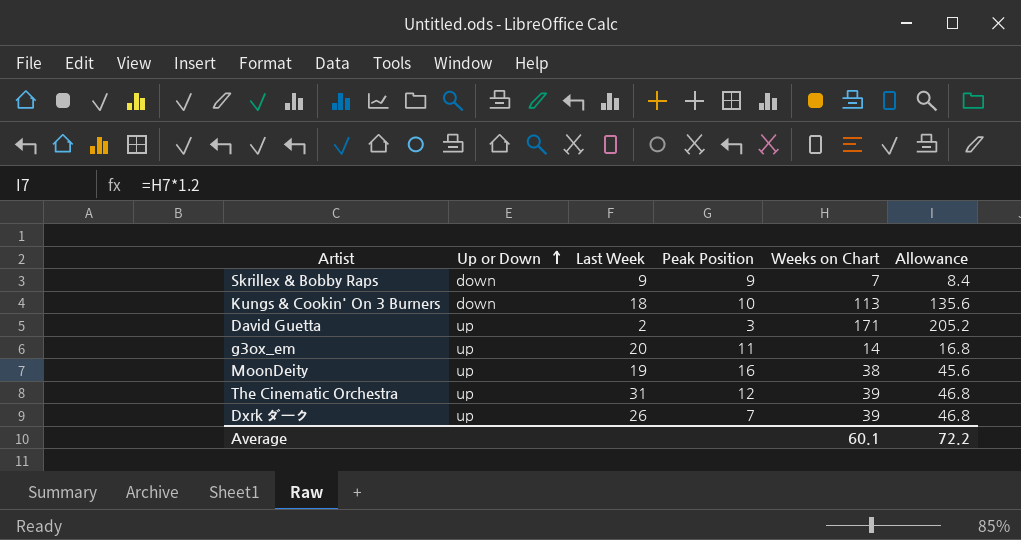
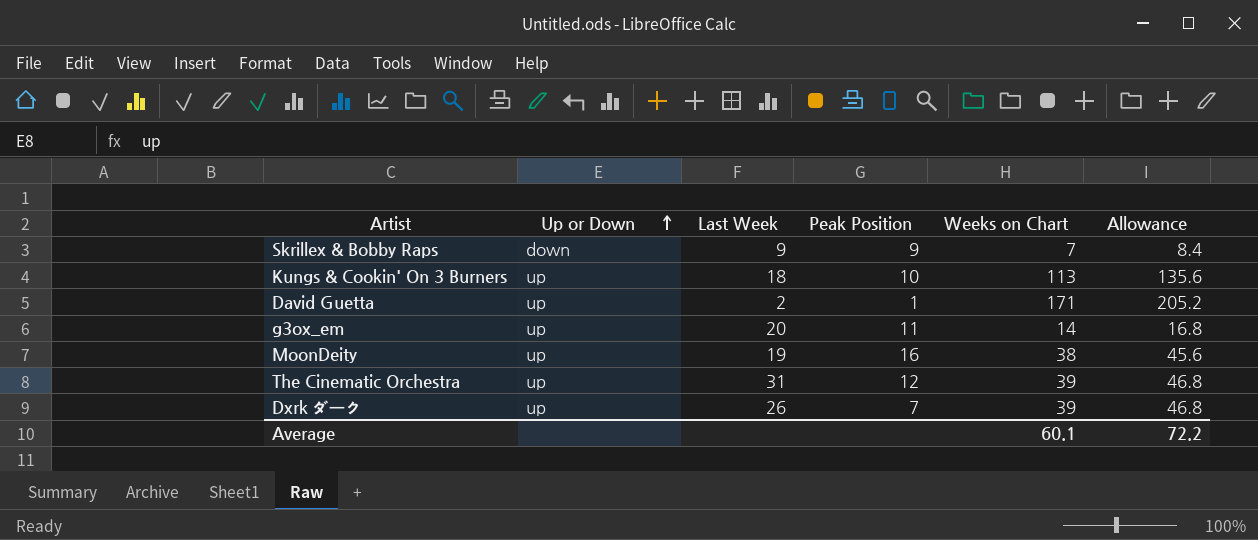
Kungs & Cookin' On 3 Burners | Up or Down: down -> up
David Guetta | Peak Position: 3 -> 1

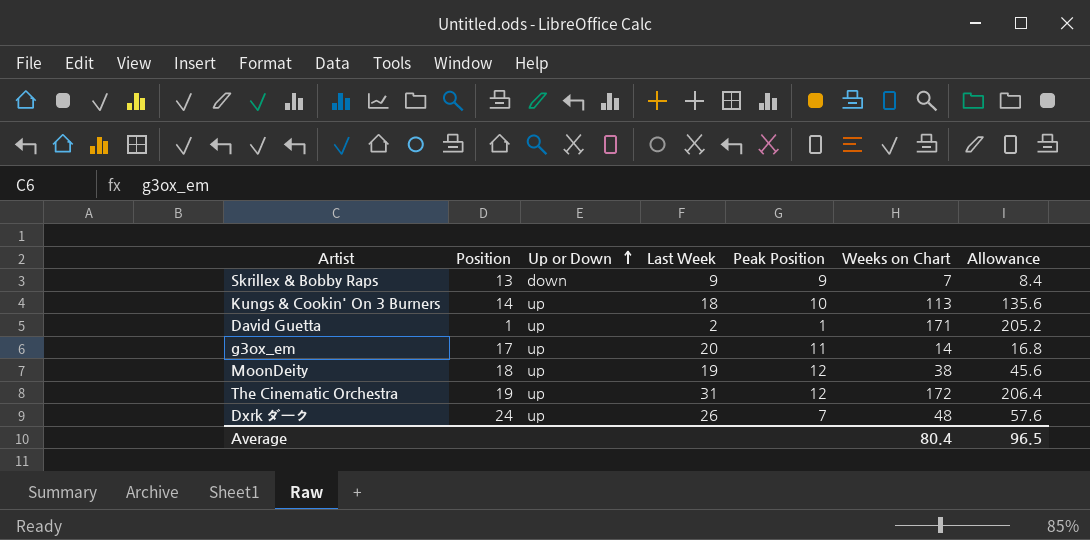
column Position | position: none -> 2
MoonDeity | Peak Position: 16 -> 12
The Cinematic Orchestra | Weeks on Chart: 39 -> 172
The Cinematic Orchestra | Allowance: 46.8 -> 206.4
Dxrk ダーク | Weeks on Chart: 39 -> 48
Dxrk ダーク | Allowance: 46.8 -> 57.6
Average | Weeks on Chart: 60.1 -> 80.4
Average | Allowance: 72.2 -> 96.5

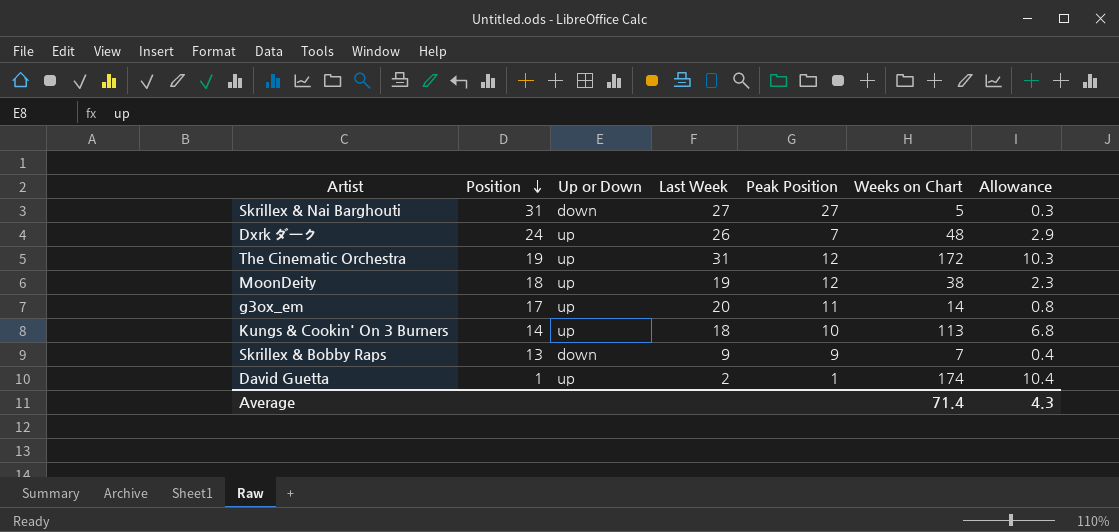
row order: Up or Down ascending -> Position descending
column Allowance | formula: [Weeks on Chart] * 1.2 -> [Weeks on Chart] * 0.06
row Skrillex & Nai Barghouti: none -> 31 | down | 27 | 27 | 5 | 0.3
David Guetta | Weeks on Chart: 171 -> 174
Average | Weeks on Chart: 80.4 -> 71.4
Average | Allowance: 96.5 -> 4.3

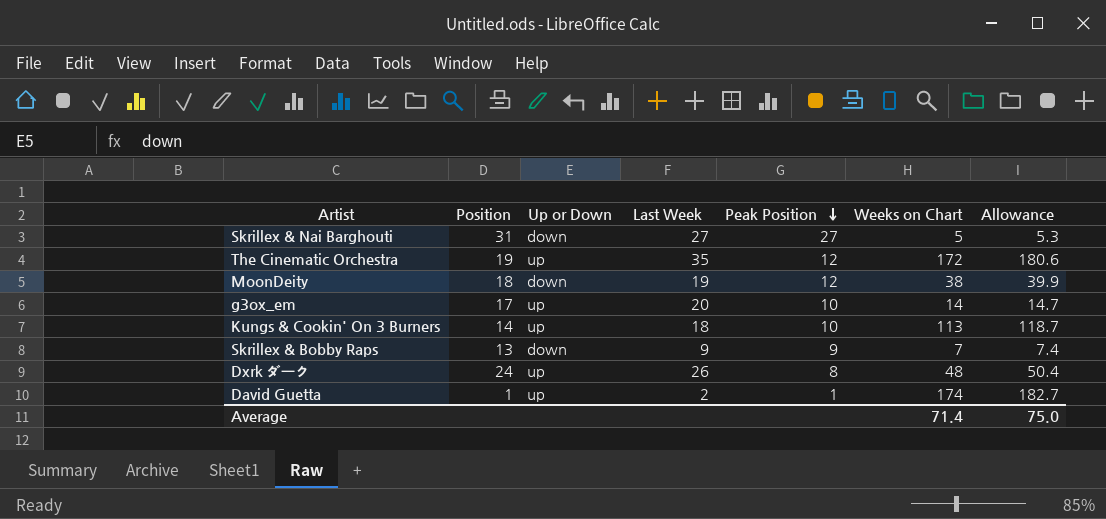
row order: Position descending -> Peak Position descending
column Allowance | formula: [Weeks on Chart] * 0.06 -> [Weeks on Chart] * 1.05
The Cinematic Orchestra | Last Week: 31 -> 35
MoonDeity | Up or Down: up -> down
g3ox_em | Peak Position: 11 -> 10
Dxrk ダーク | Peak Position: 7 -> 8
Average | Allowance: 4.3 -> 75.0

